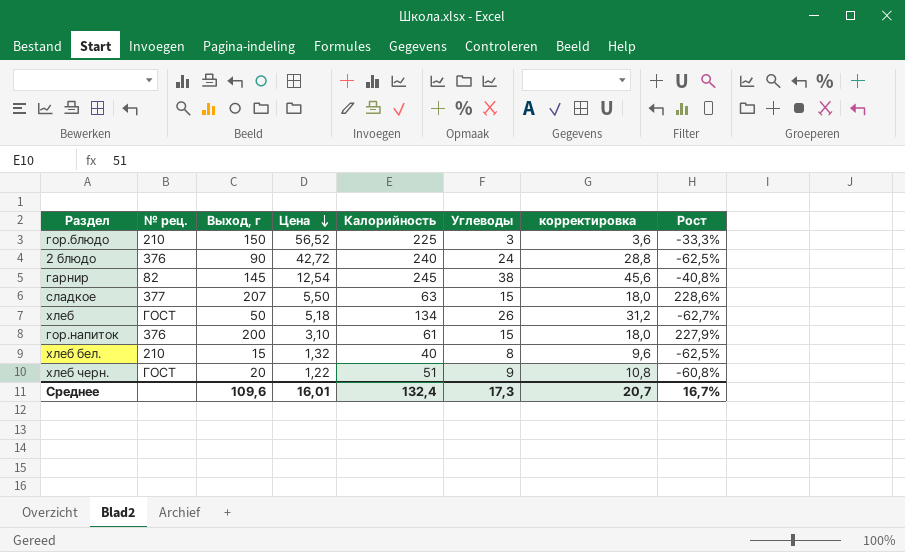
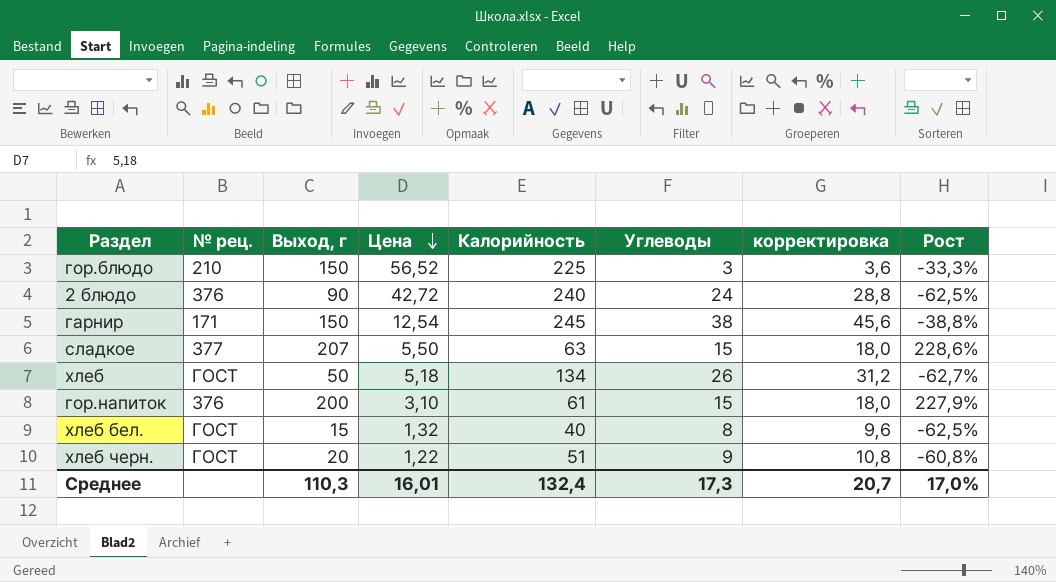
гарнир | № рец.: 82 -> 171
гарнир | Выход, г: 145 -> 150
гарнир | Рост: -40,8% -> -38,8%
хлеб бел. | № рец.: 210 -> ГОСТ
Среднее | Выход, г: 109,6 -> 110,3
Среднее | Рост: 16,7% -> 17,0%

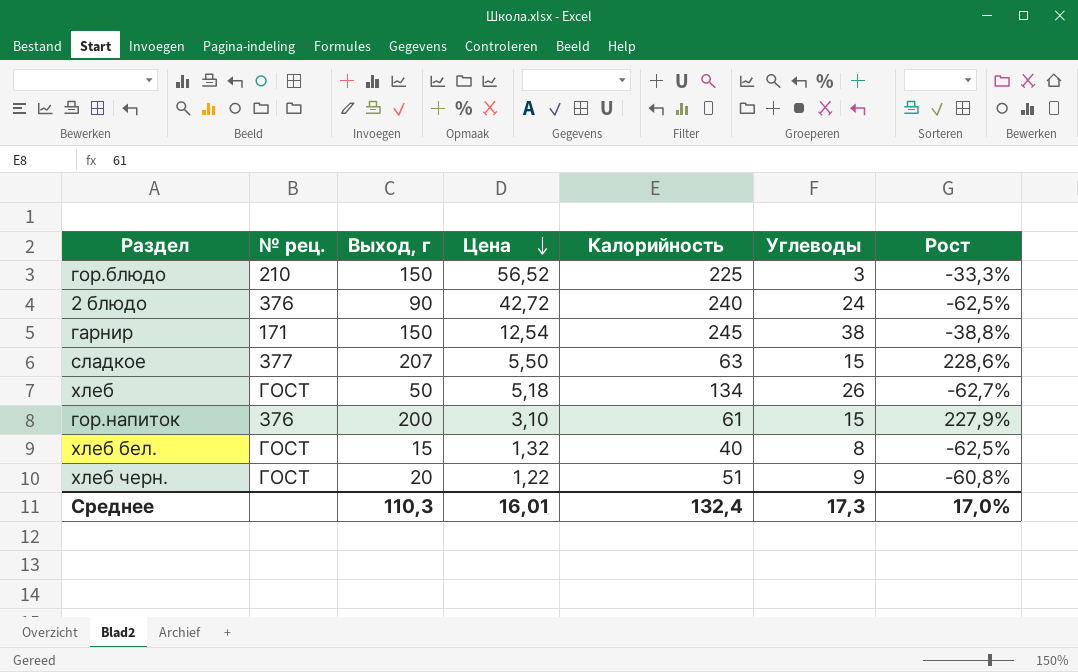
column корректировка | formula: [Углеводы] * 1,2 -> none

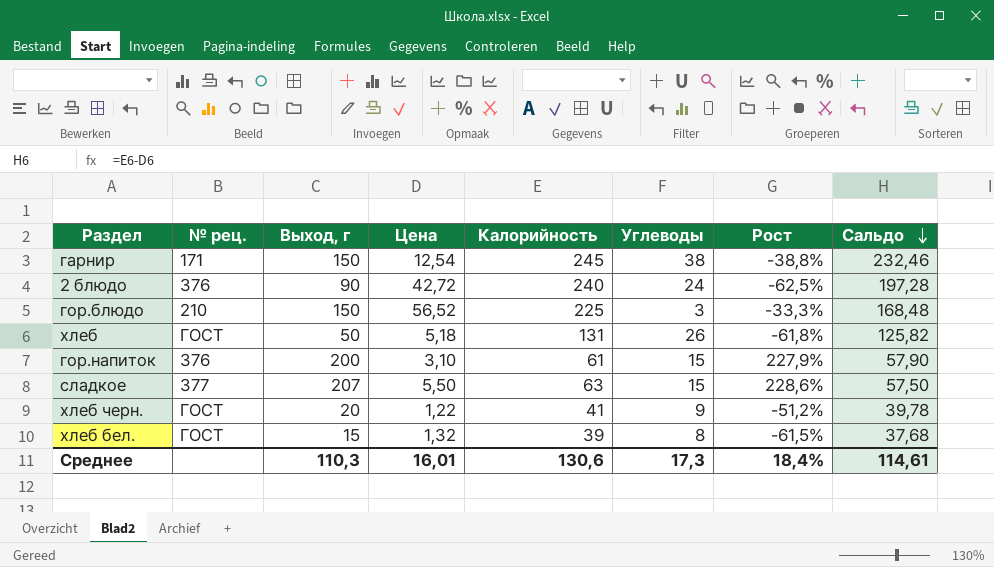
row order: Цена descending -> Сальдо descending
column Сальдо | formula: none -> [Калорийность] - [Цена]
хлеб | Калорийность: 134 -> 131
хлеб | Рост: -62,7% -> -61,8%
хлеб черн. | Калорийность: 51 -> 41
хлеб черн. | Рост: -60,8% -> -51,2%
хлеб бел. | Калорийность: 40 -> 39
хлеб бел. | Рост: -62,5% -> -61,5%
Среднее | Калорийность: 132,4 -> 130,6
Среднее | Рост: 17,0% -> 18,4%

